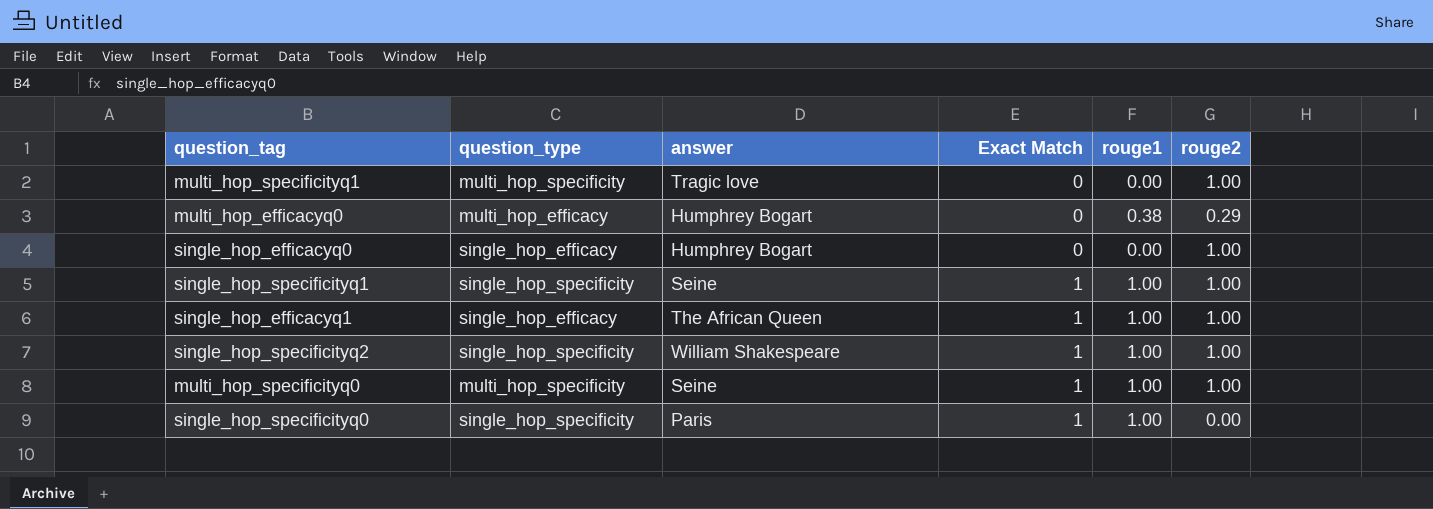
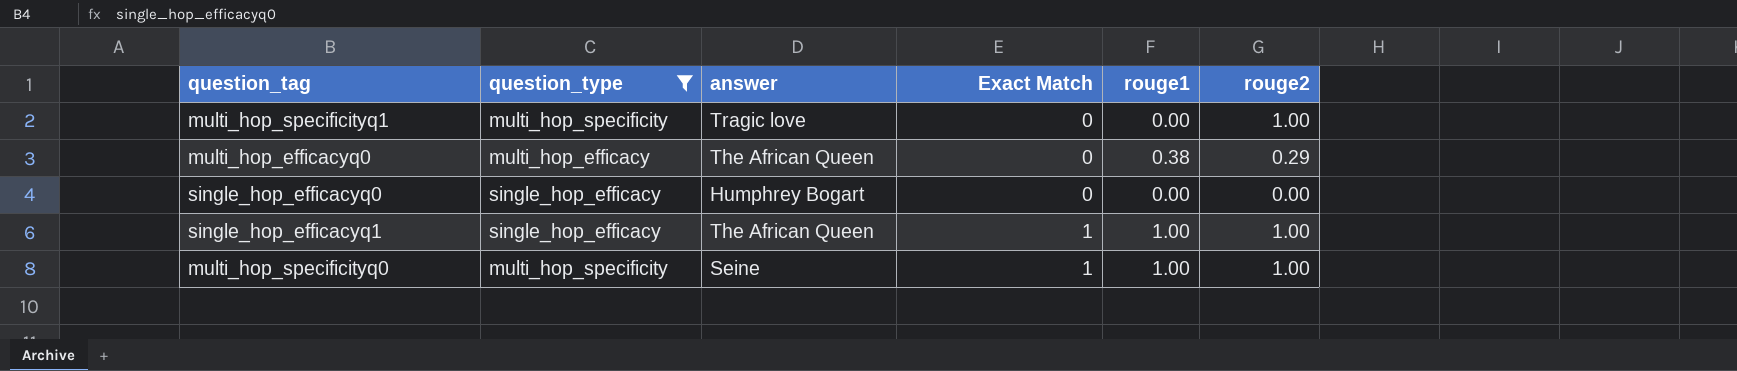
filter: none -> question_type != single_hop_specificity
multi_hop_efficacyq0 | answer: Humphrey Bogart -> The African Queen
single_hop_efficacyq0 | rouge2: 1.00 -> 0.00

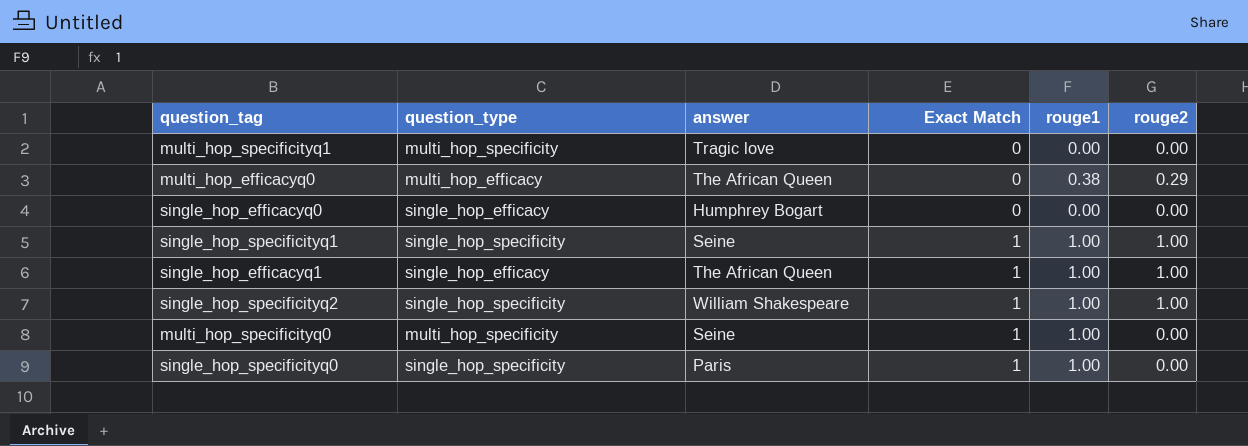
filter: question_type != single_hop_specificity -> none
multi_hop_specificityq1 | rouge2: 1.00 -> 0.00
multi_hop_specificityq0 | rouge2: 1.00 -> 0.00

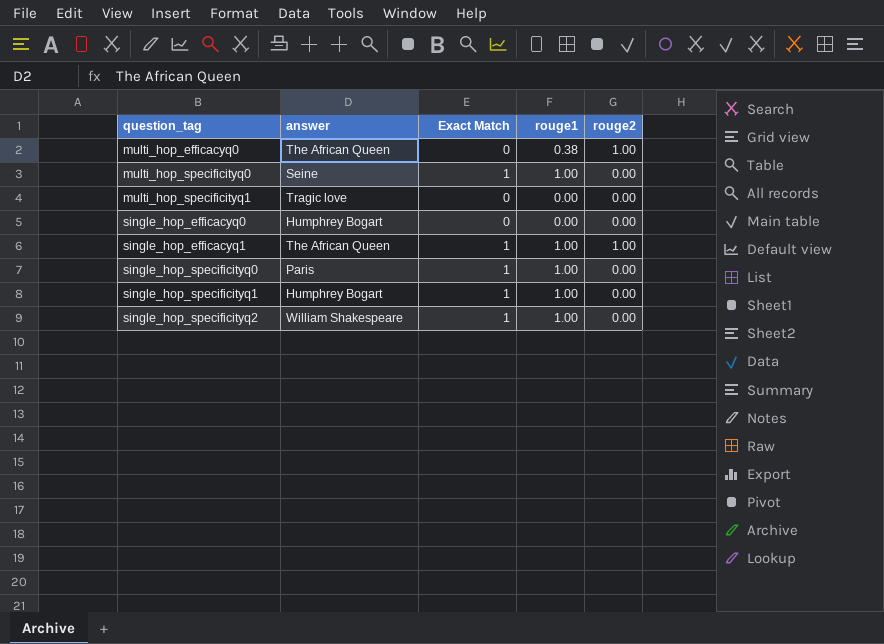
row order: Exact Match ascending -> question_tag ascending
column question_type | position: 2 -> none
multi_hop_efficacyq0 | rouge2: 0.29 -> 1.00
single_hop_specificityq1 | answer: Seine -> Humphrey Bogart
single_hop_specificityq1 | rouge2: 1.00 -> 0.00
single_hop_specificityq2 | rouge2: 1.00 -> 0.00

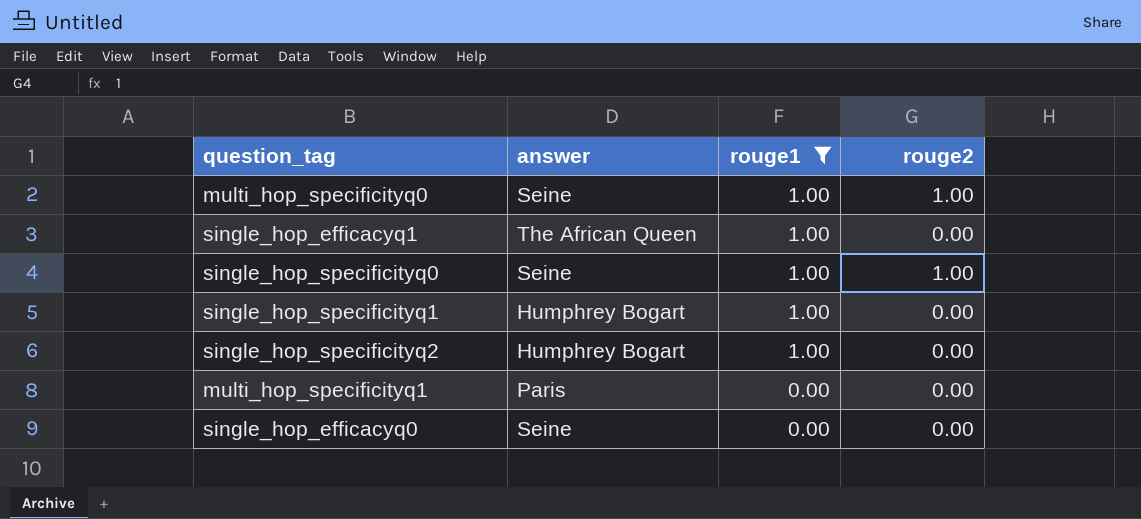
filter: none -> rouge1 != 0.38
row order: question_tag ascending -> rouge1 descending
column Exact Match | position: 3 -> none
multi_hop_specificityq0 | rouge2: 0.00 -> 1.00
single_hop_efficacyq1 | rouge2: 1.00 -> 0.00
single_hop_specificityq0 | answer: Paris -> Seine
single_hop_specificityq0 | rouge2: 0.00 -> 1.00
single_hop_specificityq2 | answer: William Shakespeare -> Humphrey Bogart
multi_hop_specificityq1 | answer: Tragic love -> Paris
single_hop_efficacyq0 | answer: Humphrey Bogart -> Seine

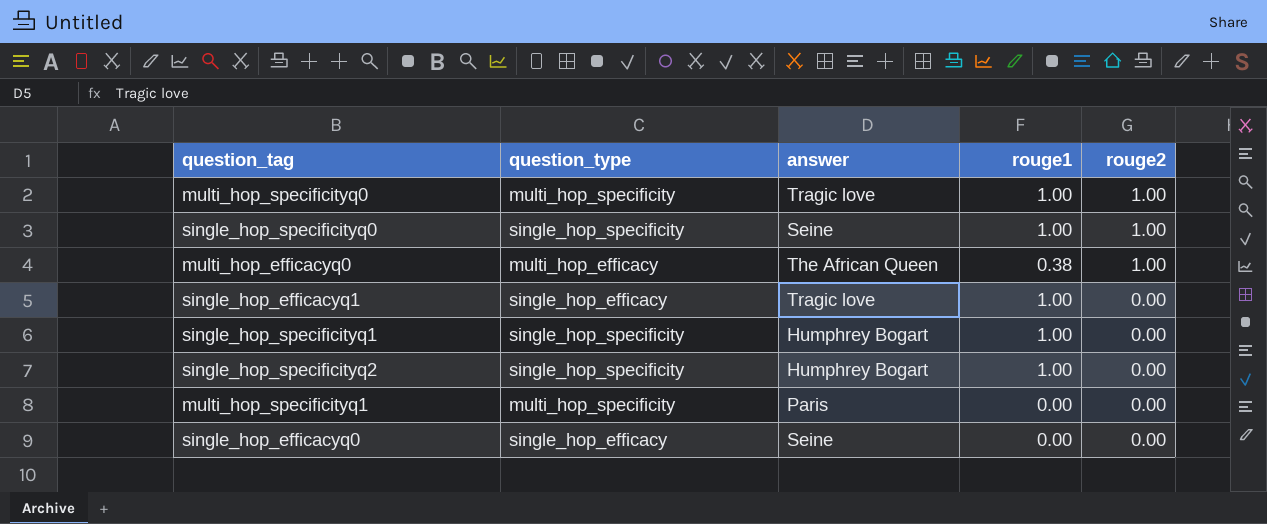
filter: rouge1 != 0.38 -> none
row order: rouge1 descending -> rouge2 descending
column question_type | position: none -> 2
multi_hop_specificityq0 | answer: Seine -> Tragic love
single_hop_efficacyq1 | answer: The African Queen -> Tragic love

